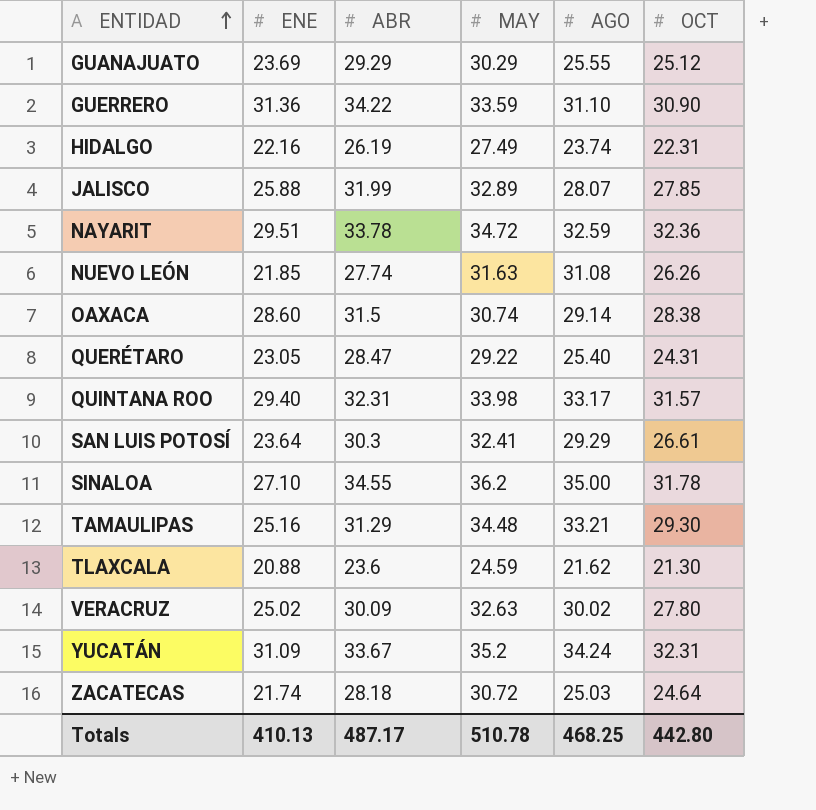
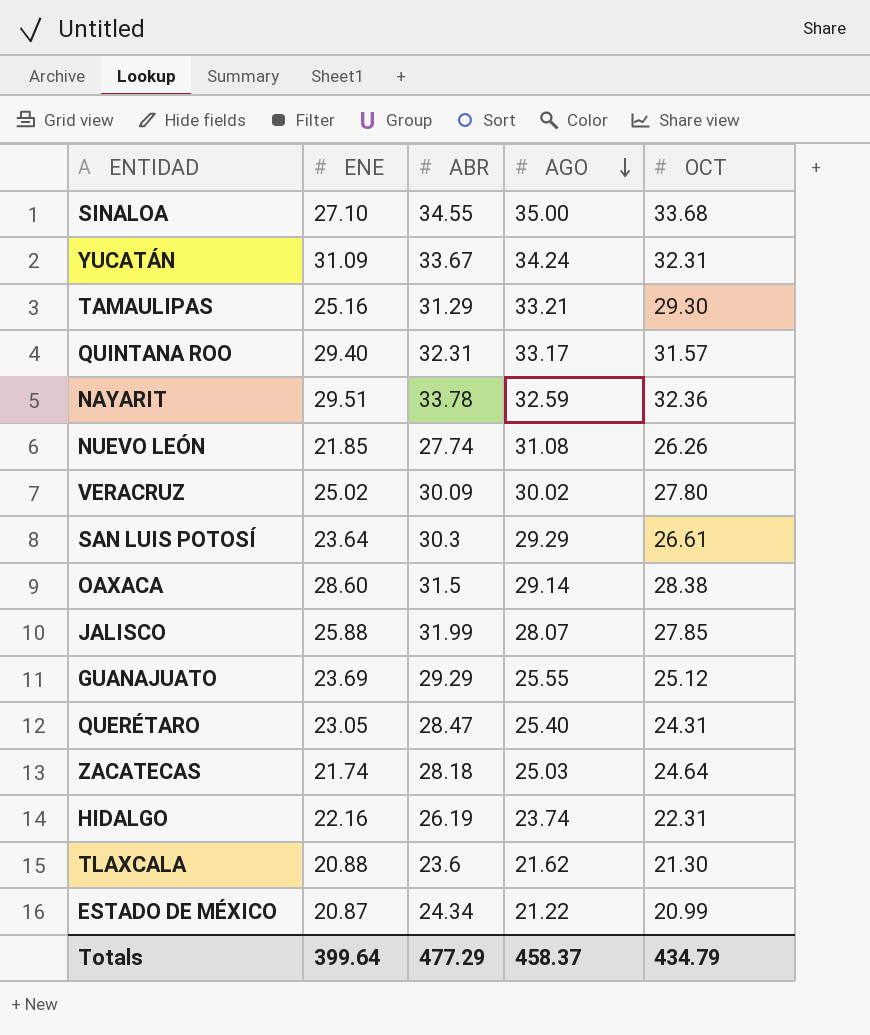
row order: ENTIDAD ascending -> AGO descending
column MAY | position: 4 -> none
row GUERRERO: 31.36 | 34.22 | 33.59 | 31.10 | 30.90 -> none
SINALOA | OCT: 31.78 -> 33.68
row ESTADO DE MÉXICO: none -> 20.87 | 24.34 | 21.22 | 20.99
Totals | ENE: 410.13 -> 399.64
Totals | ABR: 487.17 -> 477.29
Totals | AGO: 468.25 -> 458.37
Totals | OCT: 442.80 -> 434.79

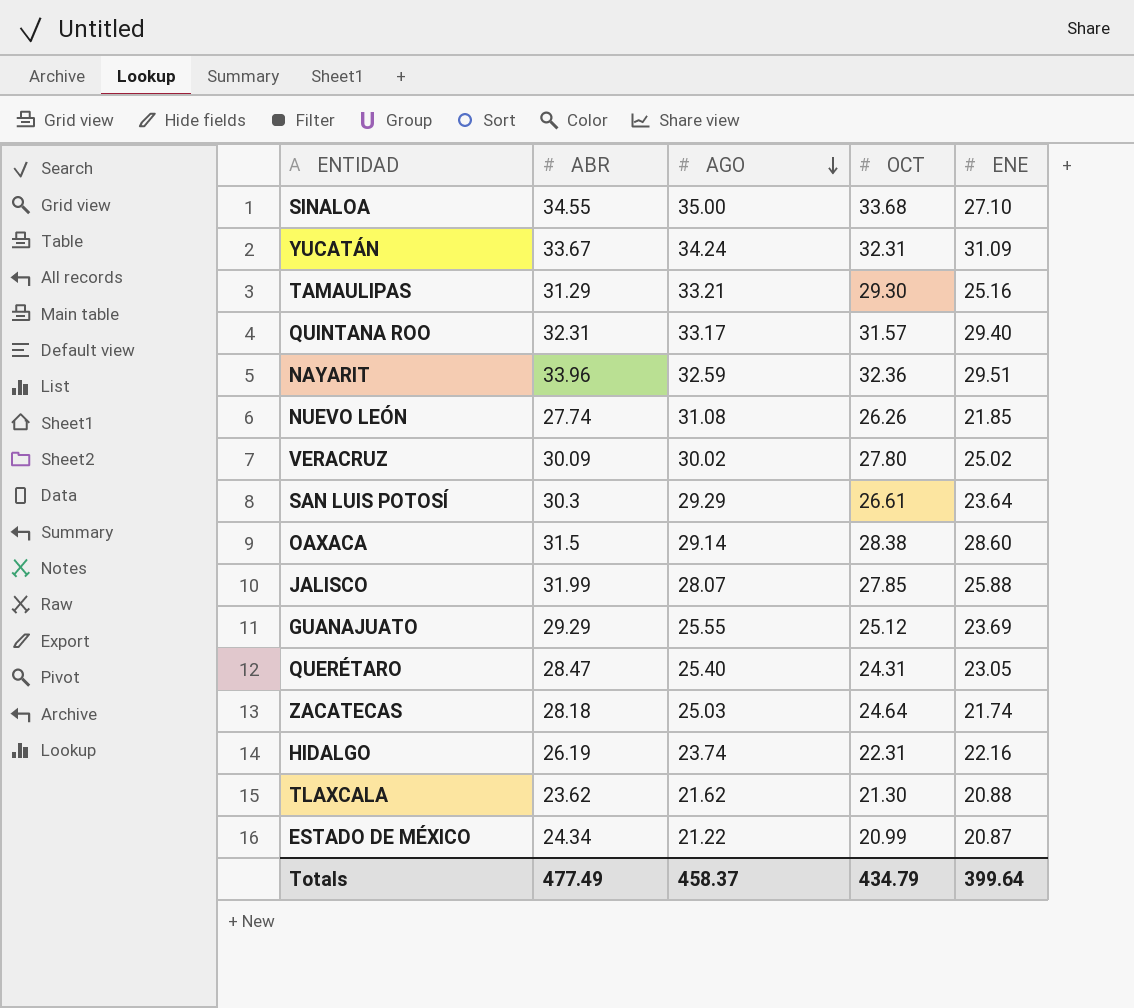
column ENE | position: 2 -> 5
NAYARIT | ABR: 33.78 -> 33.96
TLAXCALA | ABR: 23.6 -> 23.62
Totals | ABR: 477.29 -> 477.49

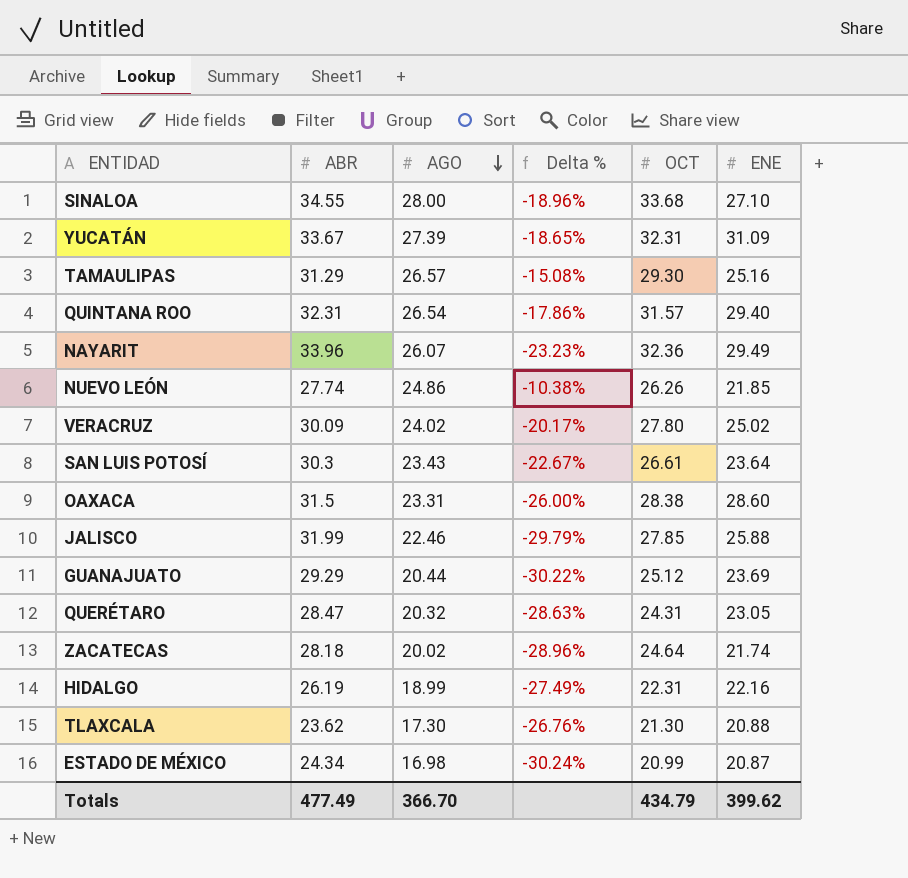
column Delta % | formula: none -> ([AGO] - [ABR]) / [ABR]
SINALOA | AGO: 35.00 -> 28.00
YUCATÁN | AGO: 34.24 -> 27.39
TAMAULIPAS | AGO: 33.21 -> 26.57
QUINTANA ROO | AGO: 33.17 -> 26.54
NAYARIT | AGO: 32.59 -> 26.07
NAYARIT | ENE: 29.51 -> 29.49
NUEVO LEÓN | AGO: 31.08 -> 24.86
VERACRUZ | AGO: 30.02 -> 24.02
SAN LUIS POTOSÍ | AGO: 29.29 -> 23.43
OAXACA | AGO: 29.14 -> 23.31
JALISCO | AGO: 28.07 -> 22.46
GUANAJUATO | AGO: 25.55 -> 20.44
QUERÉTARO | AGO: 25.40 -> 20.32
ZACATECAS | AGO: 25.03 -> 20.02
HIDALGO | AGO: 23.74 -> 18.99
TLAXCALA | AGO: 21.62 -> 17.30
ESTADO DE MÉXICO | AGO: 21.22 -> 16.98
Totals | AGO: 458.37 -> 366.70
Totals | ENE: 399.64 -> 399.62

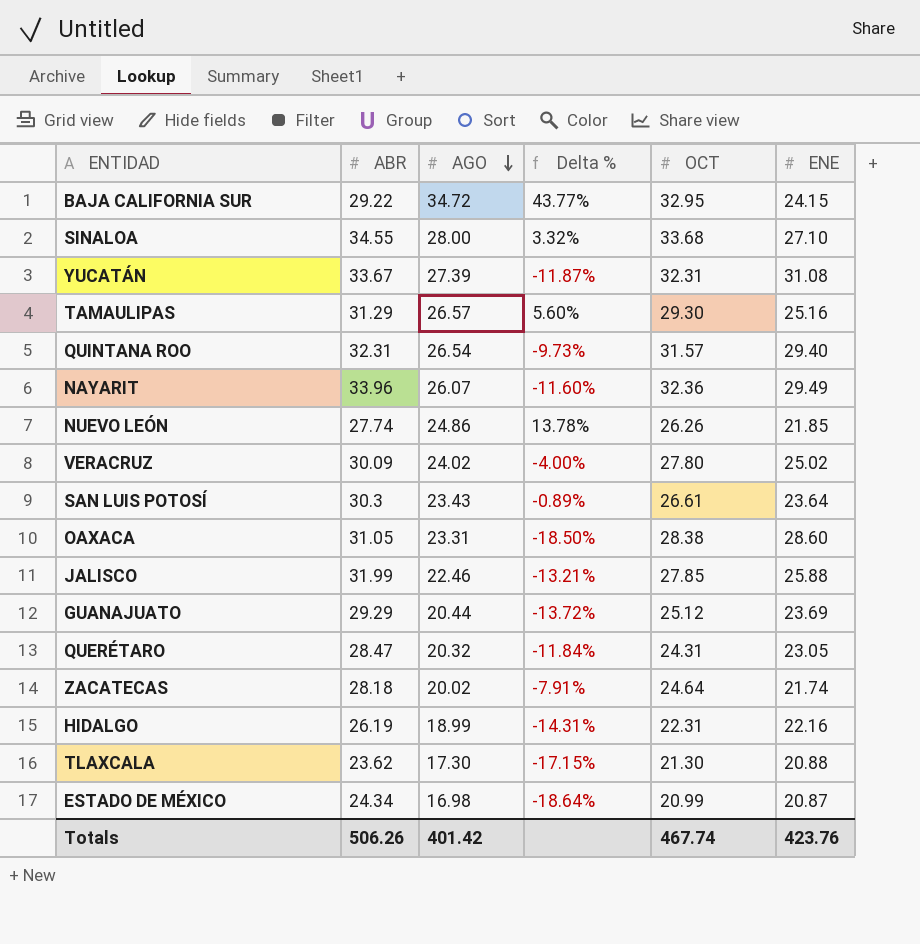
column Delta % | formula: ([AGO] - [ABR]) / [ABR] -> ([AGO] - [ENE]) / [ENE]
row BAJA CALIFORNIA SUR: none -> 29.22 | 34.72 | 43.77% | 32.95 | 24.15
YUCATÁN | ENE: 31.09 -> 31.08
OAXACA | ABR: 31.5 -> 31.05
Totals | ABR: 477.49 -> 506.26
Totals | AGO: 366.70 -> 401.42
Totals | OCT: 434.79 -> 467.74
Totals | ENE: 399.62 -> 423.76

